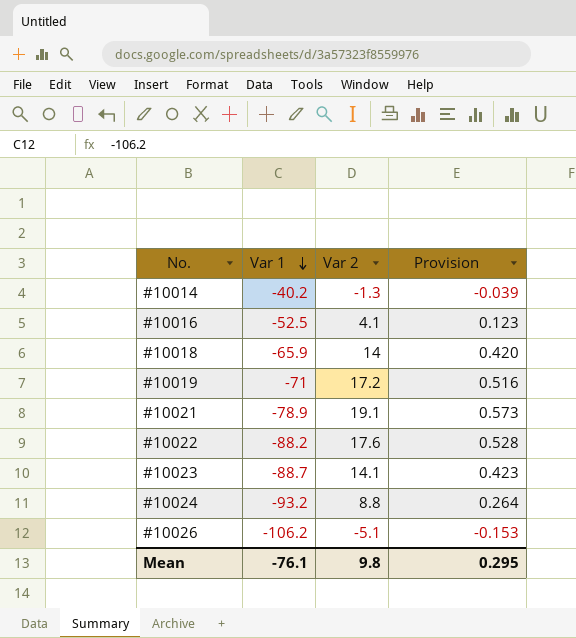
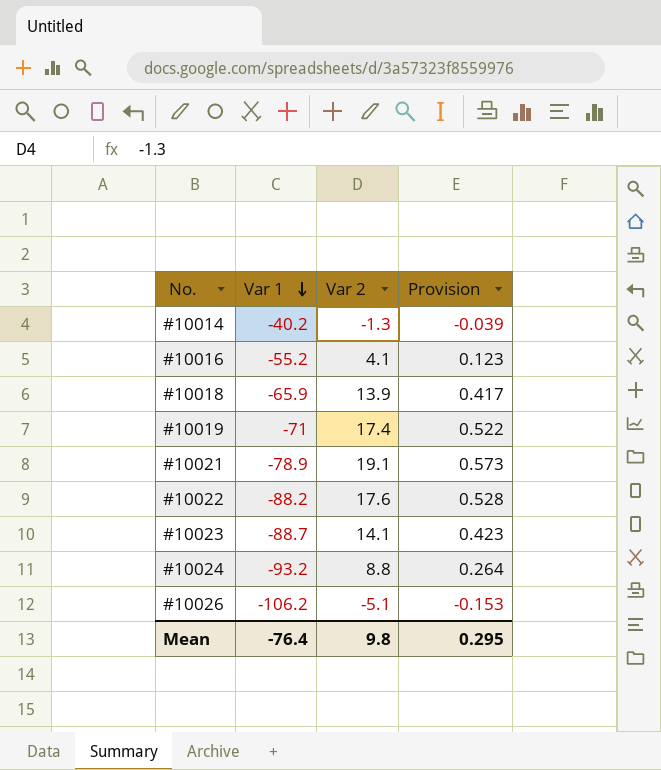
#10016 | Var 1: -52.5 -> -55.2
#10018 | Var 2: 14 -> 13.9
#10018 | Provision: 0.420 -> 0.417
#10019 | Var 2: 17.2 -> 17.4
#10019 | Provision: 0.516 -> 0.522
Mean | Var 1: -76.1 -> -76.4

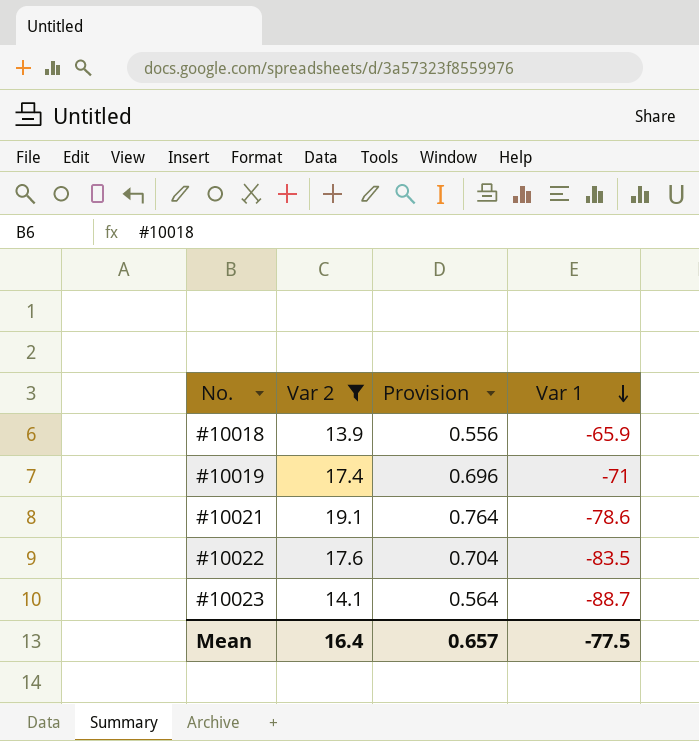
filter: none -> Var 2 >= 13.9
column Provision | formula: [Var 2] * 0.03 -> [Var 2] * 0.04
column Var 1 | position: 2 -> 4
#10021 | Var 1: -78.9 -> -78.6
#10022 | Var 1: -88.2 -> -83.5
Mean | Var 2: 9.8 -> 16.4
Mean | Provision: 0.295 -> 0.657
Mean | Var 1: -76.4 -> -77.5

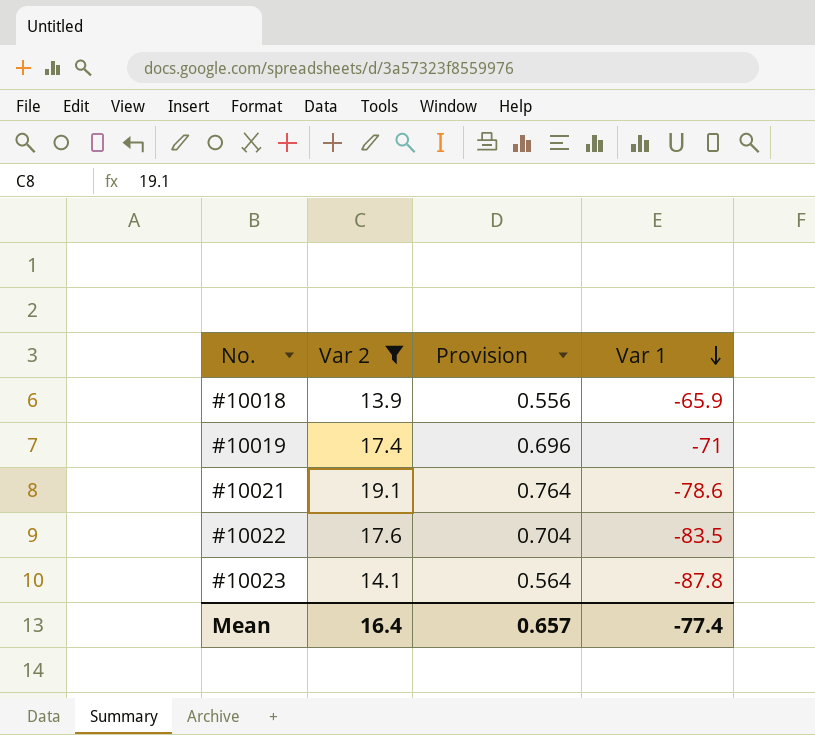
#10023 | Var 1: -88.7 -> -87.8
Mean | Var 1: -77.5 -> -77.4

